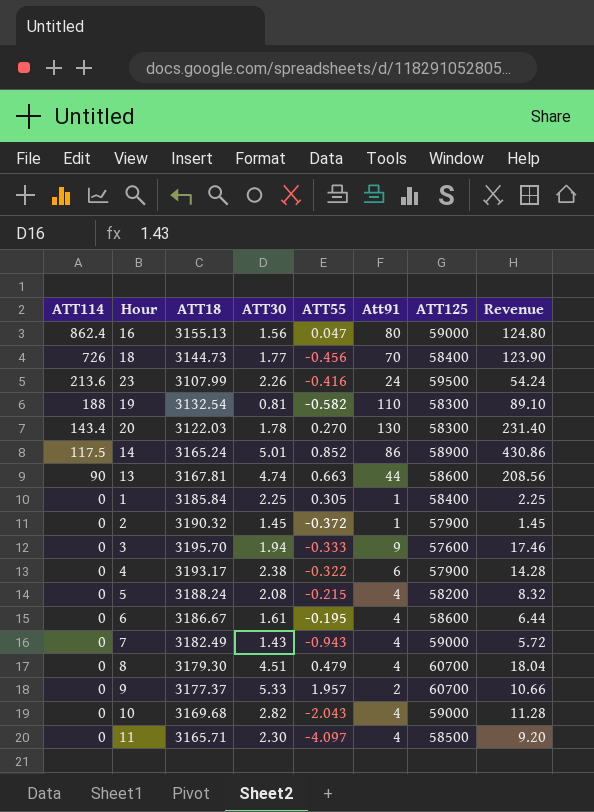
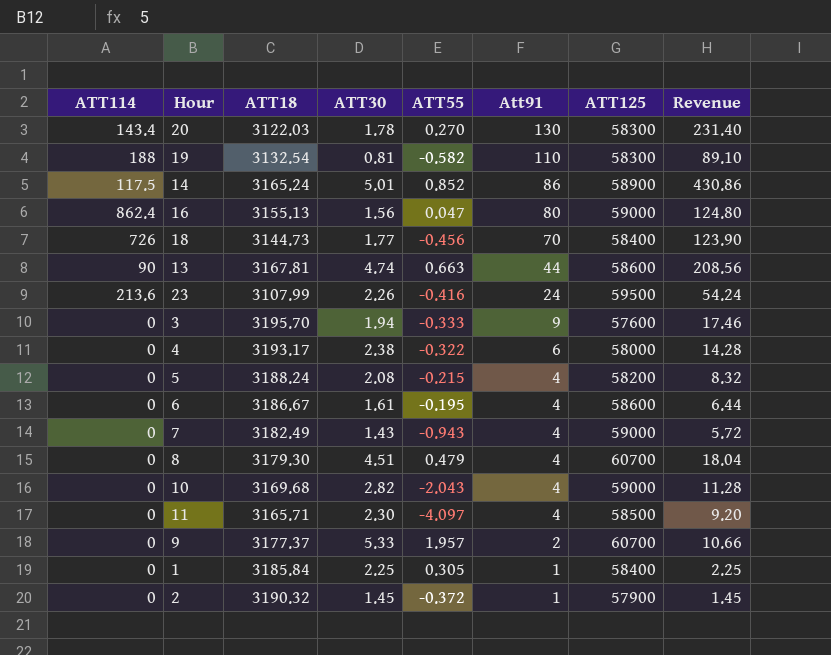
row order: ATT114 descending -> Att91 descending
4 | ATT125: 57900 -> 58000

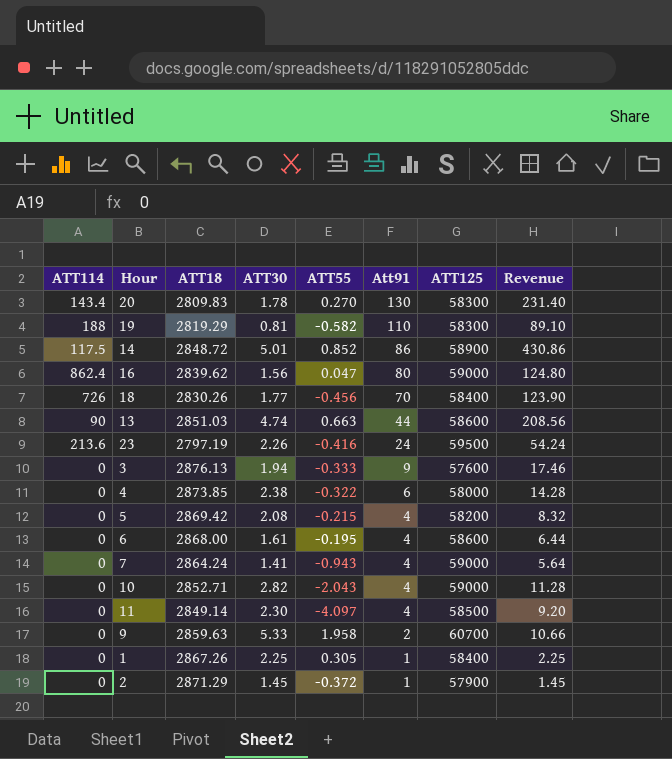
row 8: 0 | 3179.30 | 4.51 | 0.479 | 4 | 60700 | 18.04 -> none
20 | ATT18: 3122.03 -> 2809.83
19 | ATT18: 3132.54 -> 2819.29
14 | ATT18: 3165.24 -> 2848.72
16 | ATT18: 3155.13 -> 2839.62
18 | ATT18: 3144.73 -> 2830.26
13 | ATT18: 3167.81 -> 2851.03
23 | ATT18: 3107.99 -> 2797.19
3 | ATT18: 3195.70 -> 2876.13
4 | ATT18: 3193.17 -> 2873.85
5 | ATT18: 3188.24 -> 2869.42
6 | ATT18: 3186.67 -> 2868.00
7 | ATT18: 3182.49 -> 2864.24
7 | ATT30: 1.43 -> 1.41
7 | Revenue: 5.72 -> 5.64
10 | ATT18: 3169.68 -> 2852.71
11 | ATT18: 3165.71 -> 2849.14
9 | ATT18: 3177.37 -> 2859.63
9 | ATT55: 1.957 -> 1.958
1 | ATT18: 3185.84 -> 2867.26
2 | ATT18: 3190.32 -> 2871.29

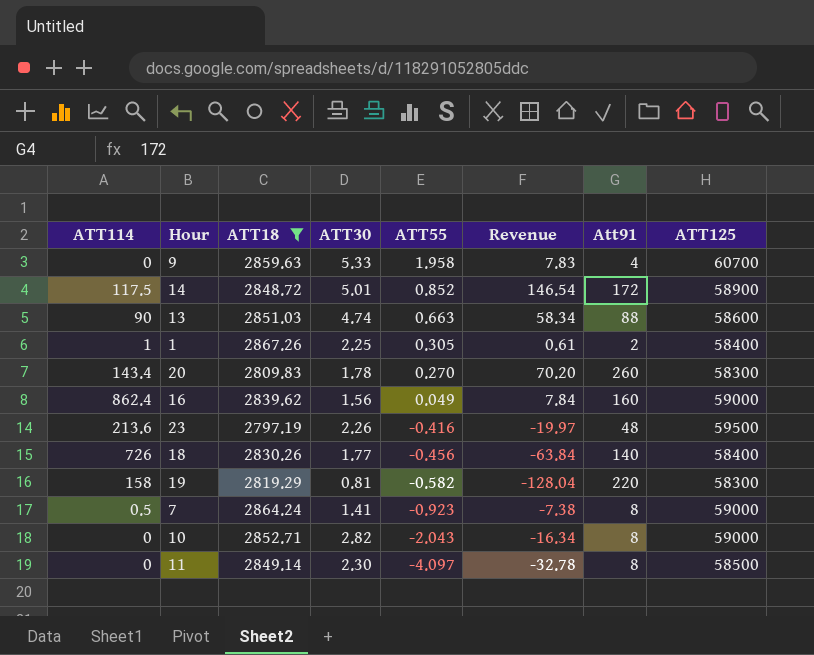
filter: none -> ATT18 <= 2867.26
row order: Att91 descending -> ATT55 descending
column Revenue | formula: [ATT30] * [Att91] -> [ATT55] * [Att91]
column Revenue | position: 8 -> 6
9 | Att91: 2 -> 4
14 | Att91: 86 -> 172
13 | Att91: 44 -> 88
1 | ATT114: 0 -> 1
1 | Att91: 1 -> 2
20 | Att91: 130 -> 260
16 | ATT55: 0.047 -> 0.049
16 | Att91: 80 -> 160
23 | Att91: 24 -> 48
18 | Att91: 70 -> 140
19 | ATT114: 188 -> 158
19 | Att91: 110 -> 220
7 | ATT114: 0 -> 0.5
7 | ATT55: -0.943 -> -0.923
7 | Att91: 4 -> 8
10 | Att91: 4 -> 8
11 | Att91: 4 -> 8

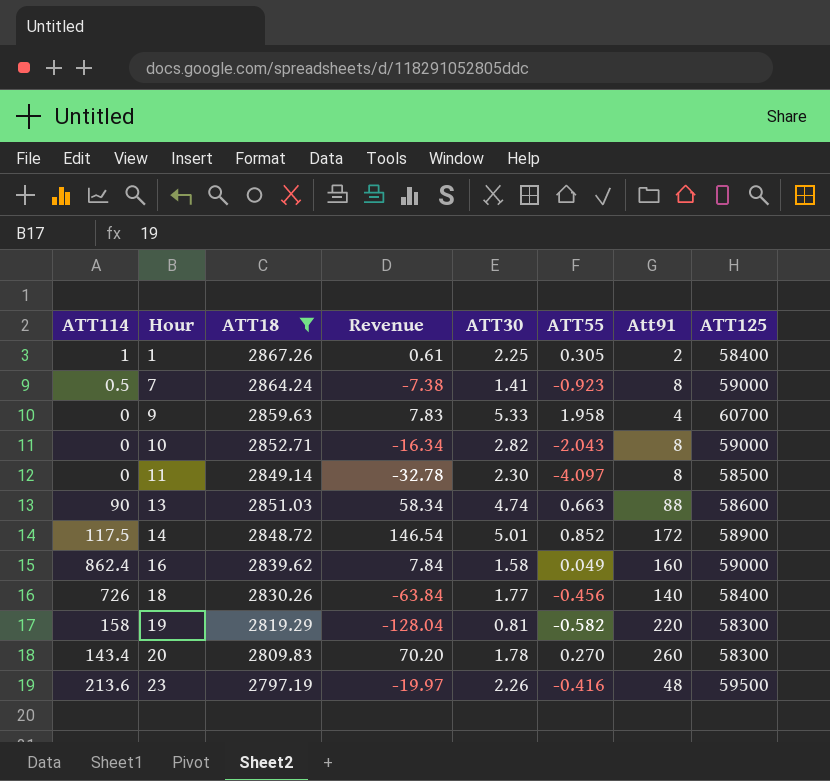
row order: ATT55 descending -> Hour ascending
column Revenue | position: 6 -> 4
16 | ATT30: 1.56 -> 1.58

